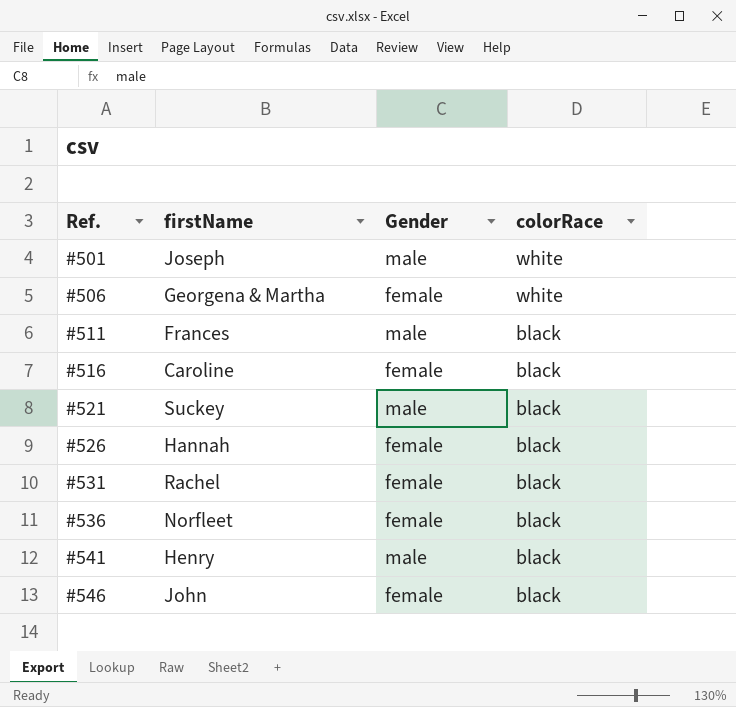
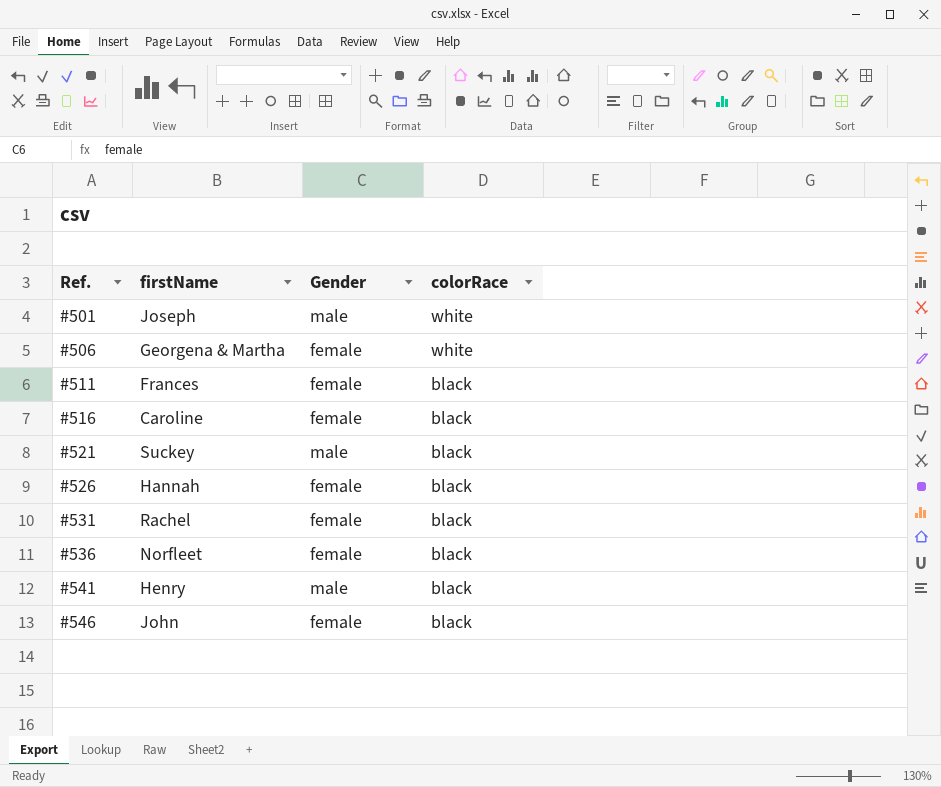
#511 | Gender: male -> female

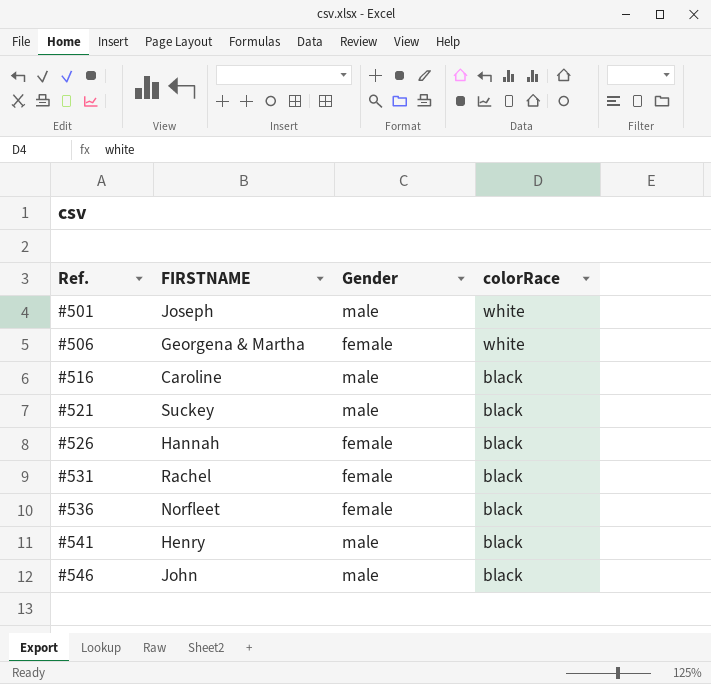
column name: firstName -> FIRSTNAME
row #511: Frances | female | black -> none
#516 | Gender: female -> male
#546 | Gender: female -> male

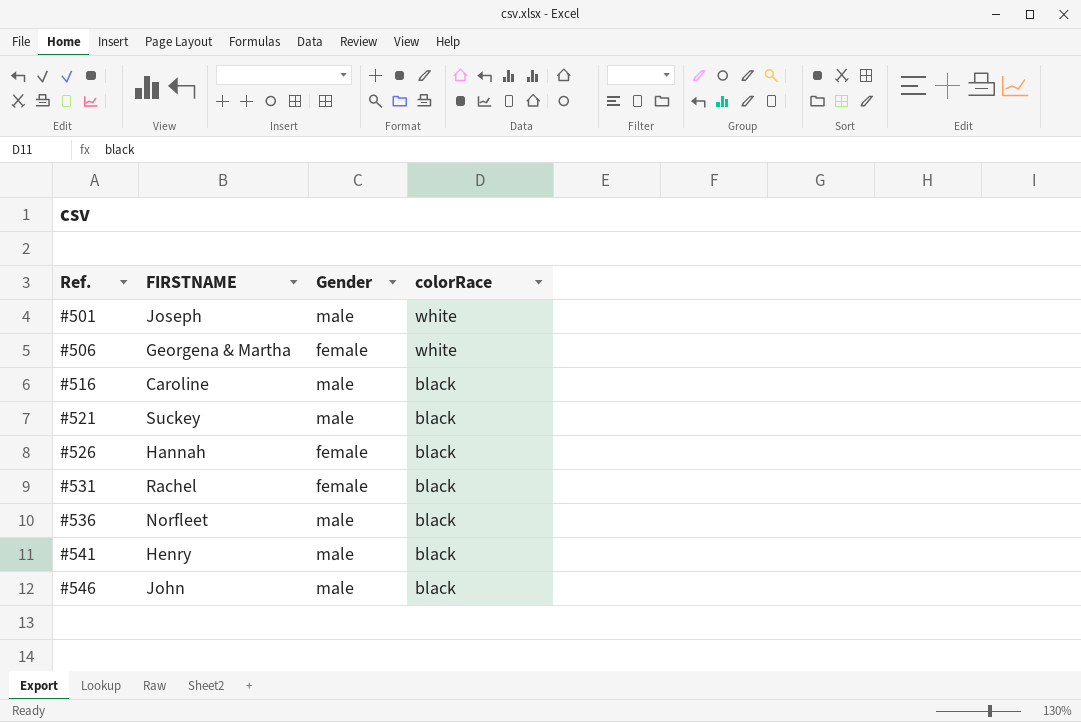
#536 | Gender: female -> male

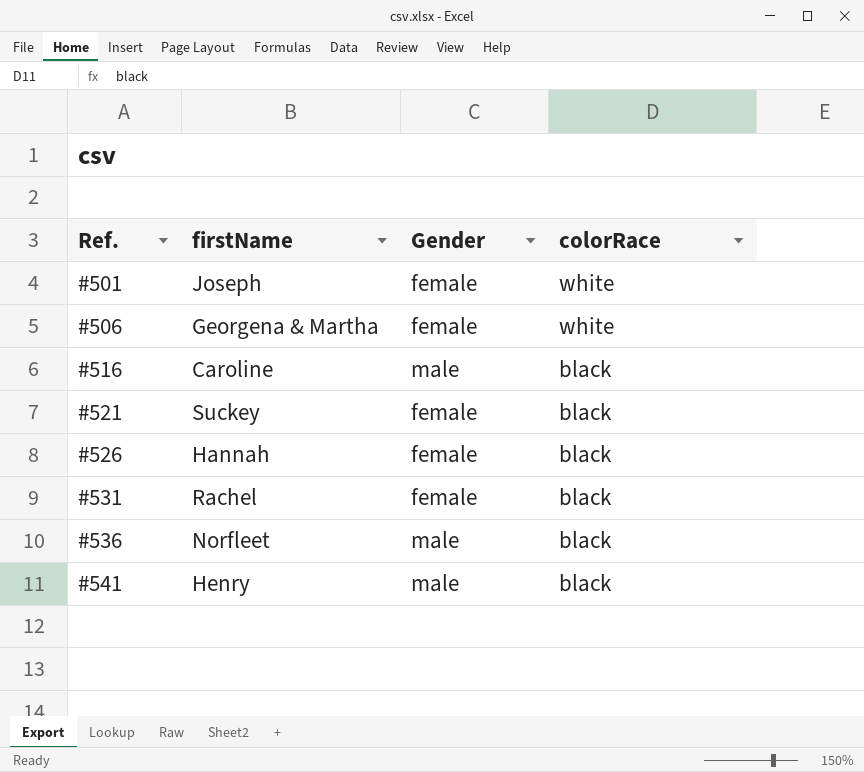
column name: FIRSTNAME -> firstName
row #546: John | male | black -> none
#501 | Gender: male -> female
#521 | Gender: male -> female

